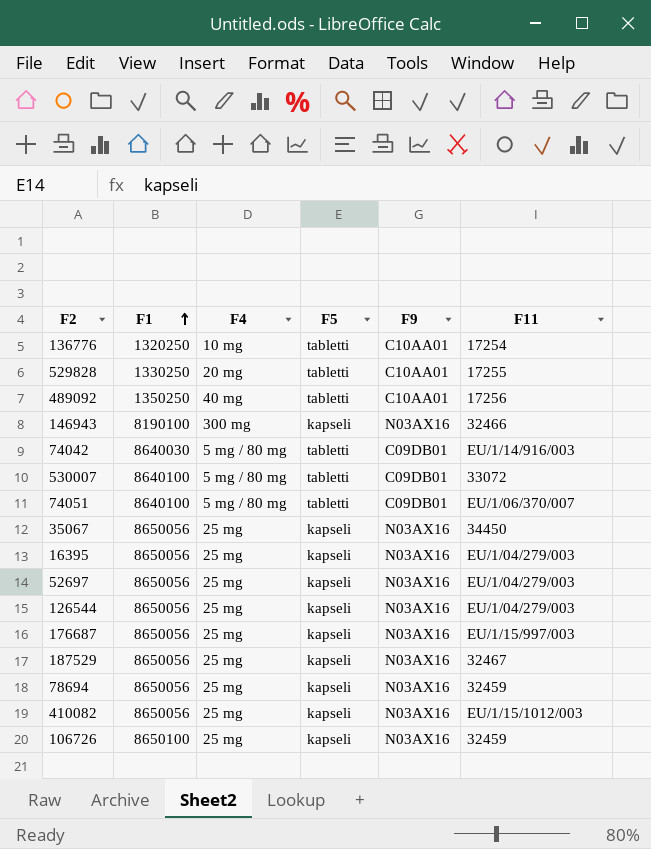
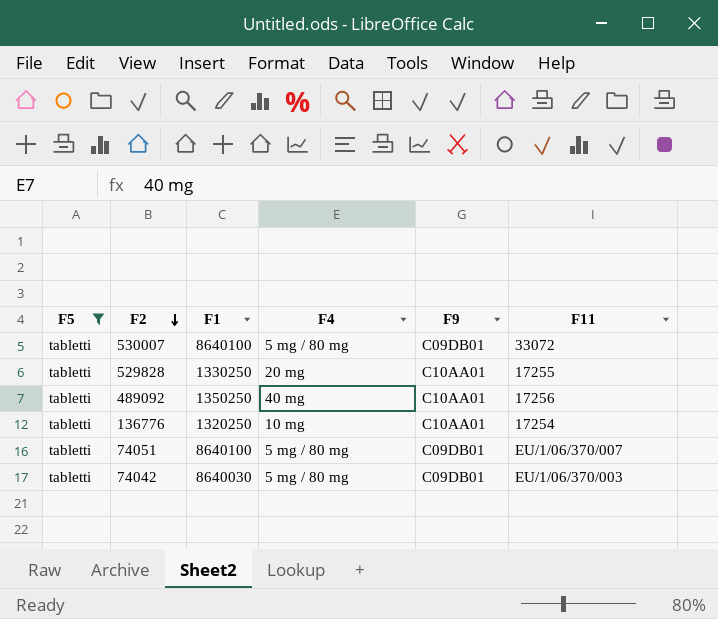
filter: none -> F5 = tabletti
row order: F1 ascending -> F2 descending
column F5 | position: 4 -> 1
74042 | F11: EU/1/14/916/003 -> EU/1/06/370/003

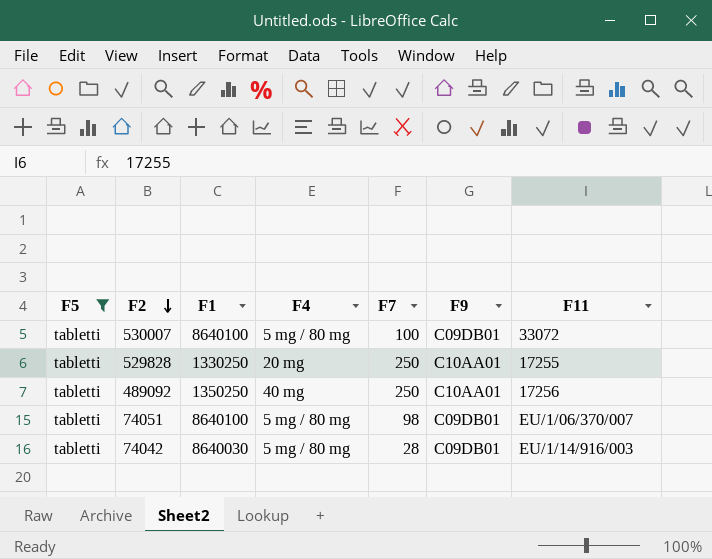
column F7 | position: none -> 5
row 136776: tabletti | 1320250 | 10 mg | C10AA01 | 17254 -> none
74042 | F11: EU/1/06/370/003 -> EU/1/14/916/003

